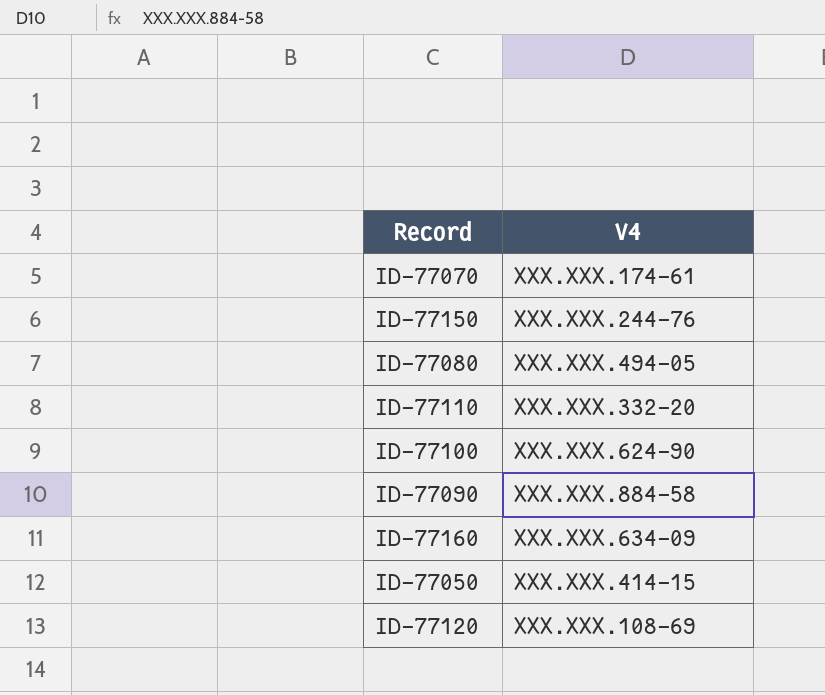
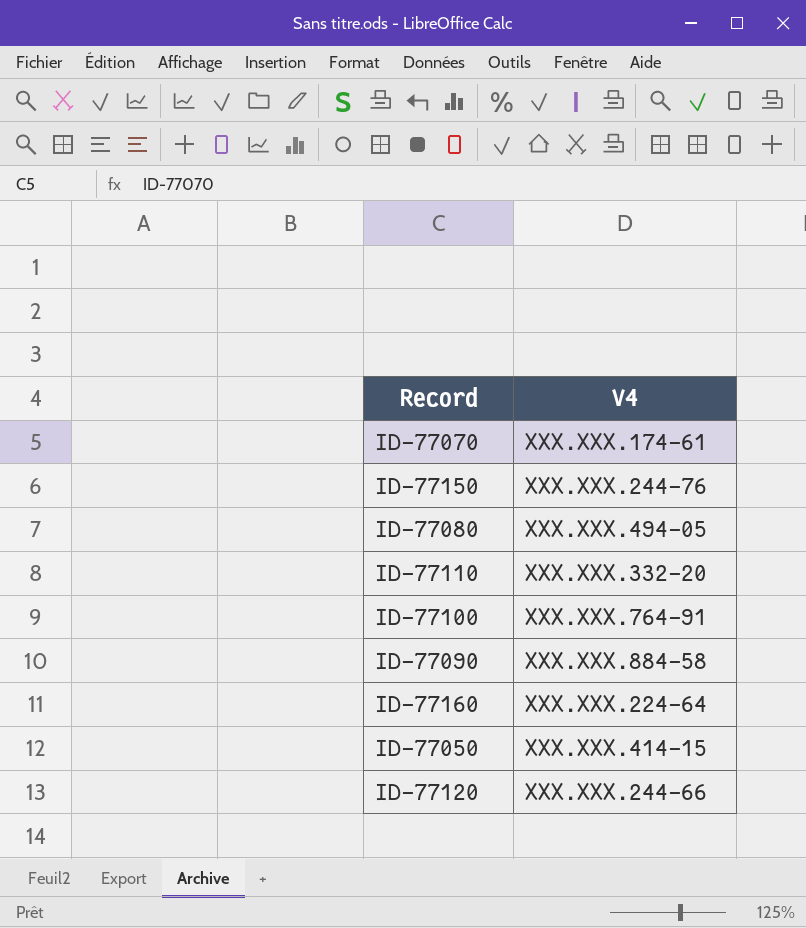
ID-77100 | V4: XXX.XXX.624-90 -> XXX.XXX.764-91
ID-77160 | V4: XXX.XXX.634-09 -> XXX.XXX.224-64
ID-77120 | V4: XXX.XXX.108-69 -> XXX.XXX.244-66

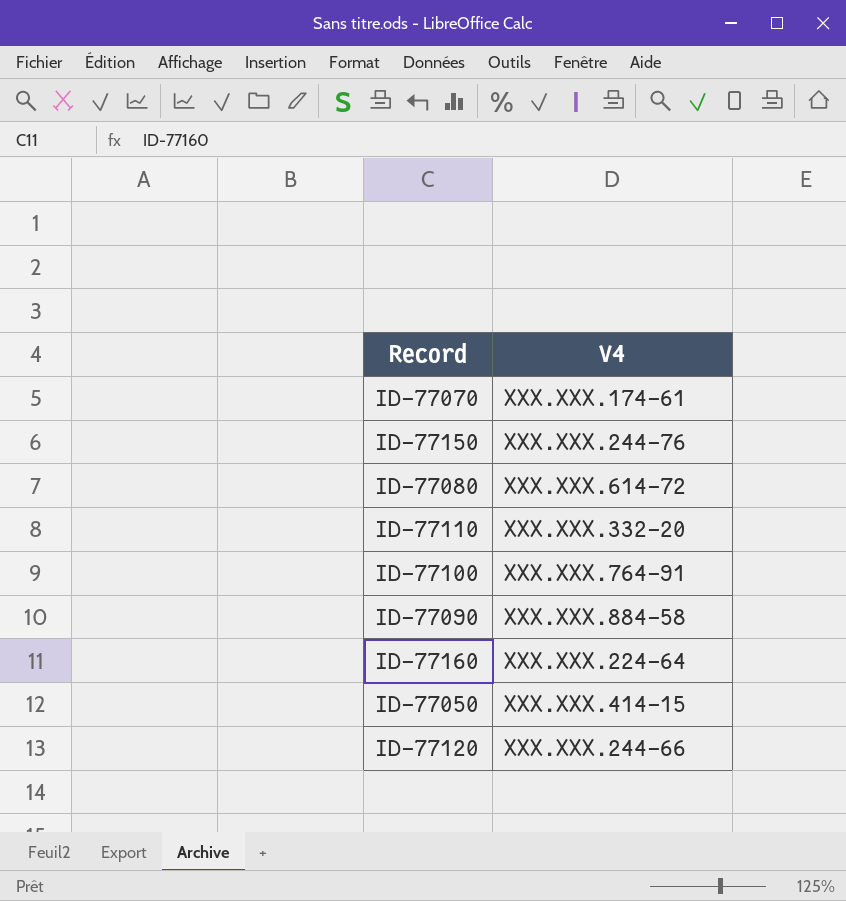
ID-77080 | V4: XXX.XXX.494-05 -> XXX.XXX.614-72

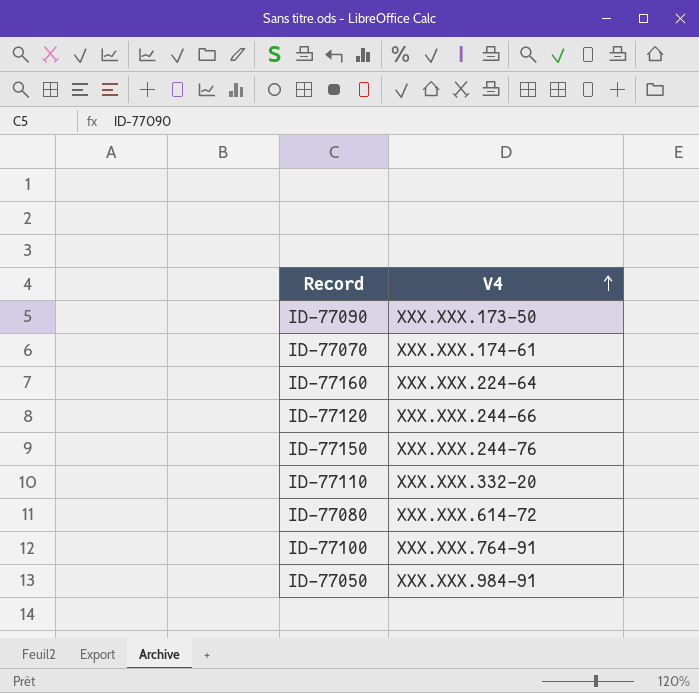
row order: none -> V4 ascending
ID-77090 | V4: XXX.XXX.884-58 -> XXX.XXX.173-50
ID-77050 | V4: XXX.XXX.414-15 -> XXX.XXX.984-91

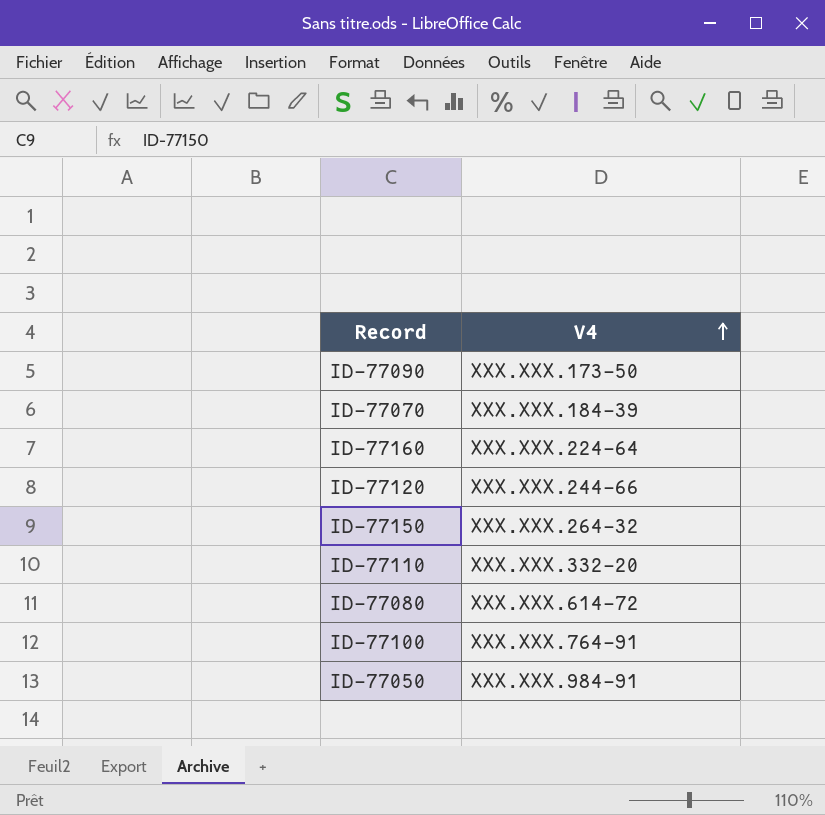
ID-77070 | V4: XXX.XXX.174-61 -> XXX.XXX.184-39
ID-77150 | V4: XXX.XXX.244-76 -> XXX.XXX.264-32

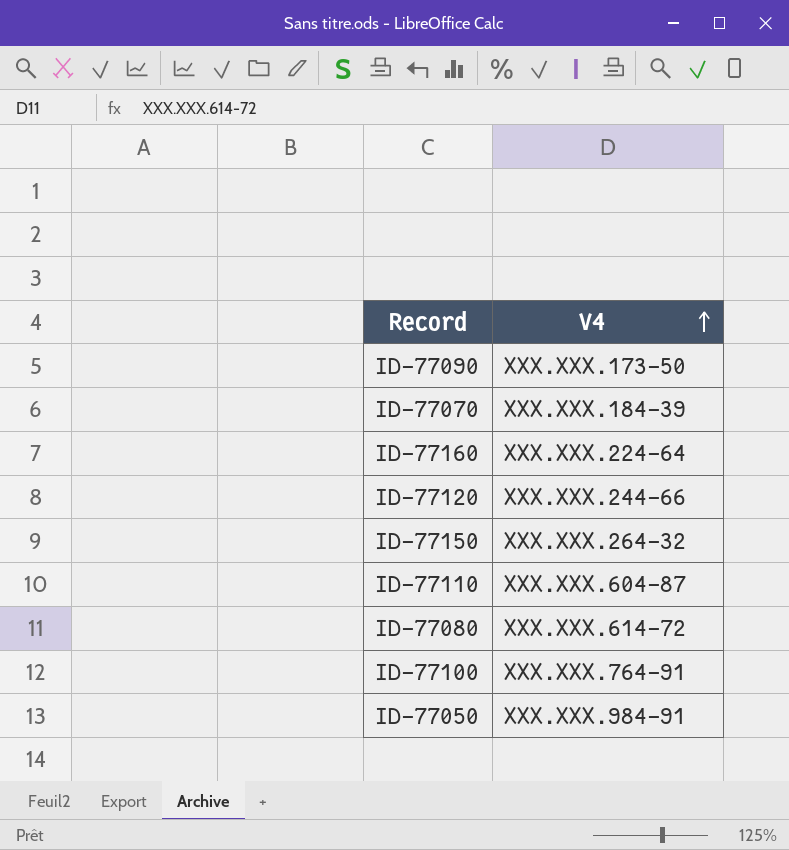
ID-77110 | V4: XXX.XXX.332-20 -> XXX.XXX.604-87

